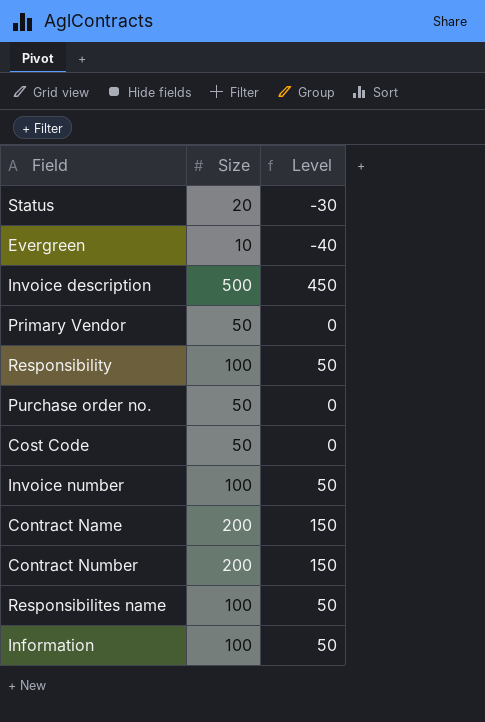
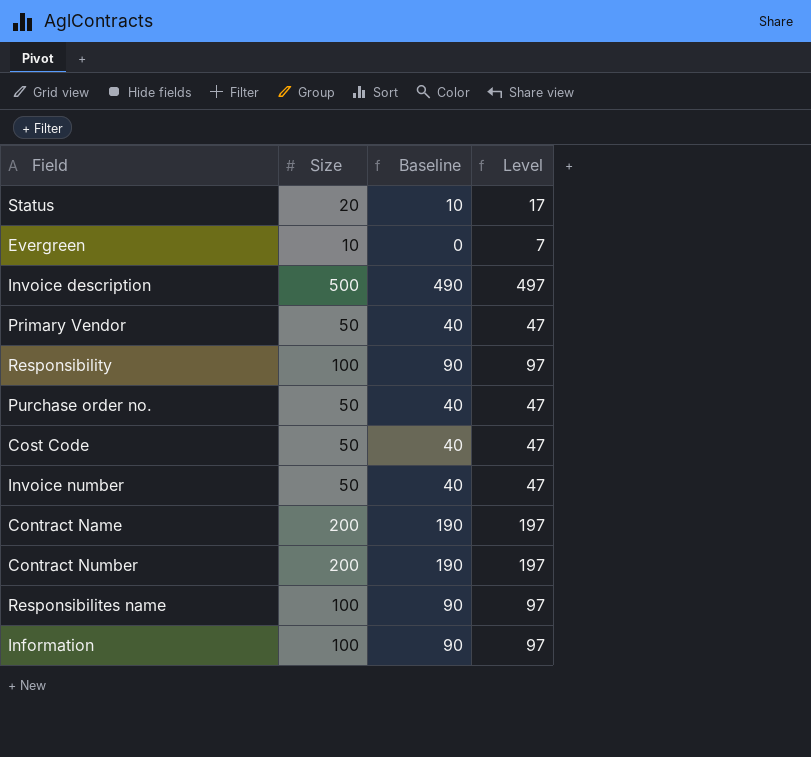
column Baseline | formula: none -> [Size] - 10
column Level | formula: [Size] - 50 -> [Size] - 3
Invoice number | Size: 100 -> 50

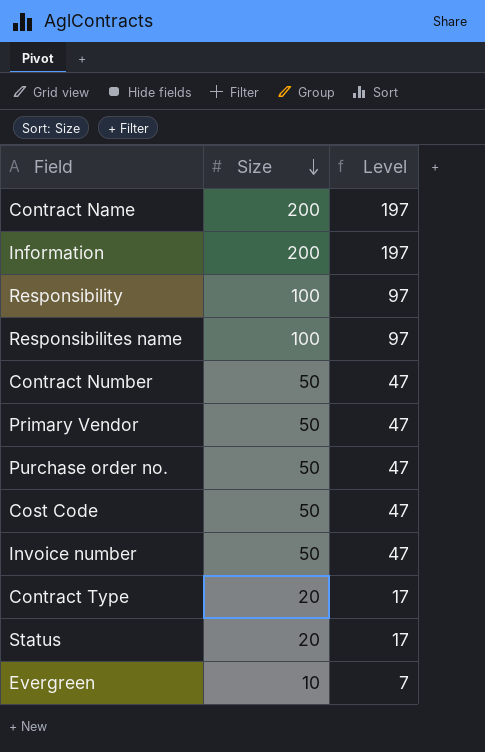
row order: none -> Size descending
column Baseline | formula: [Size] - 10 -> none
row Invoice description: 500 | 490 | 497 -> none
Information | Size: 100 -> 200
Information | Level: 97 -> 197
Contract Number | Size: 200 -> 50
Contract Number | Level: 197 -> 47
row Contract Type: none -> 20 | 17

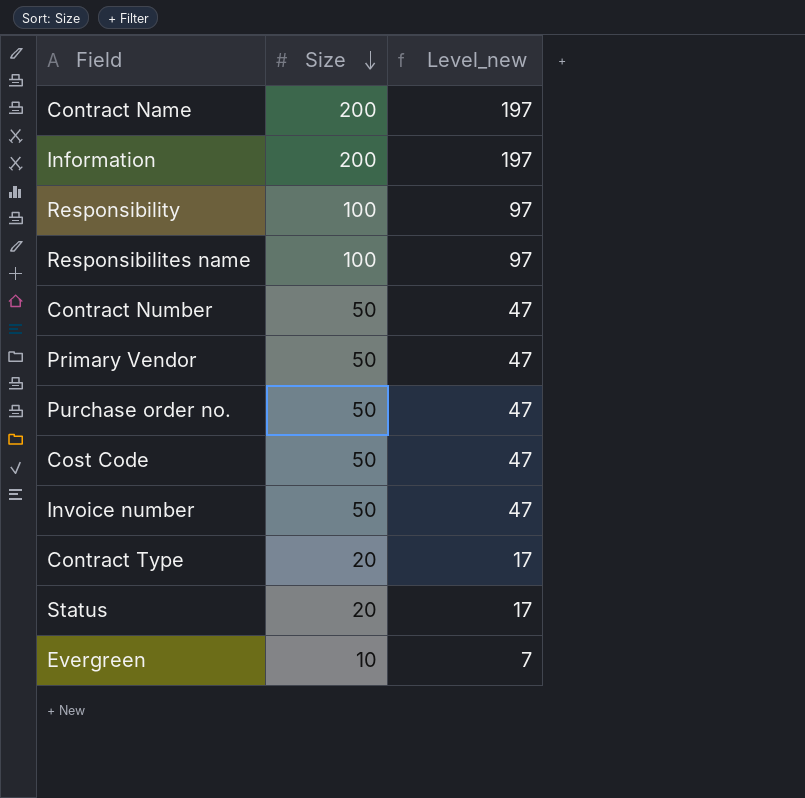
column name: Level -> Level_new

